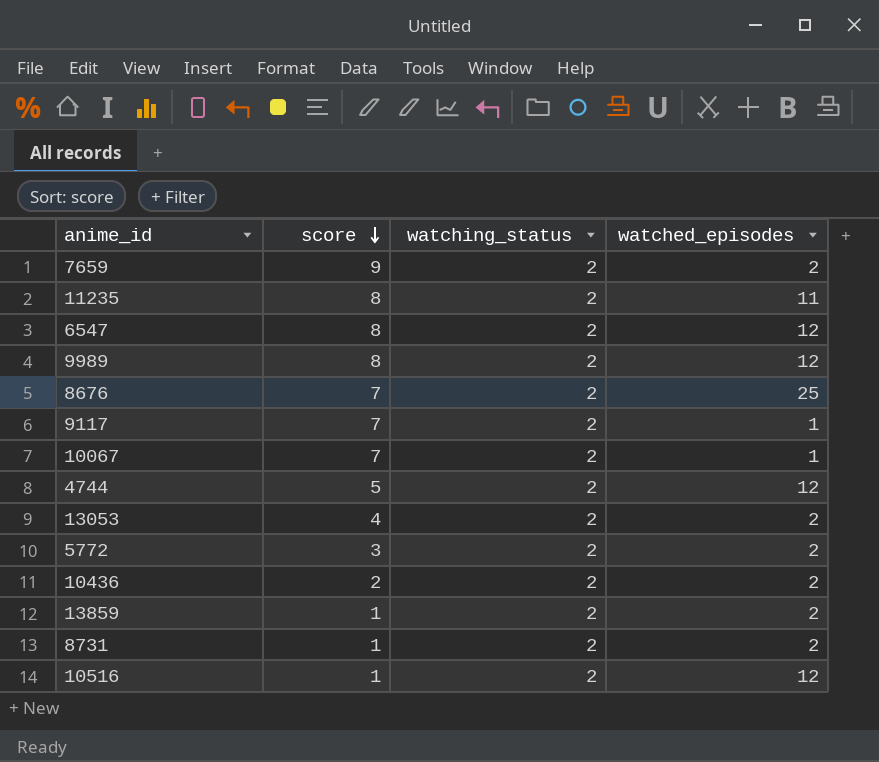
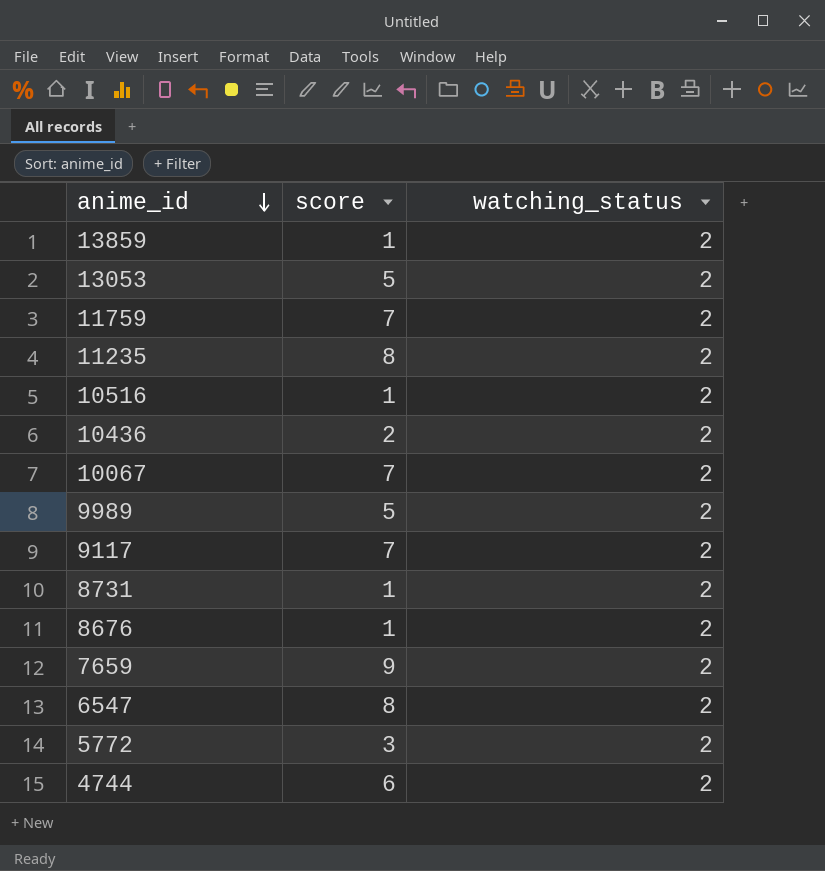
row order: score descending -> anime_id descending
column watched_episodes | position: 4 -> none
13053 | score: 4 -> 5
row 11759: none -> 7 | 2
9989 | score: 8 -> 5
8676 | score: 7 -> 1
4744 | score: 5 -> 6

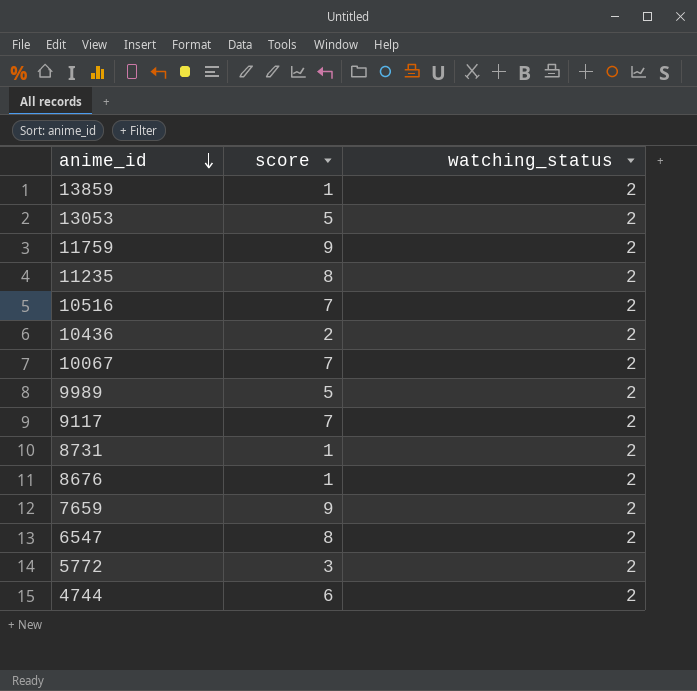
11759 | score: 7 -> 9
10516 | score: 1 -> 7

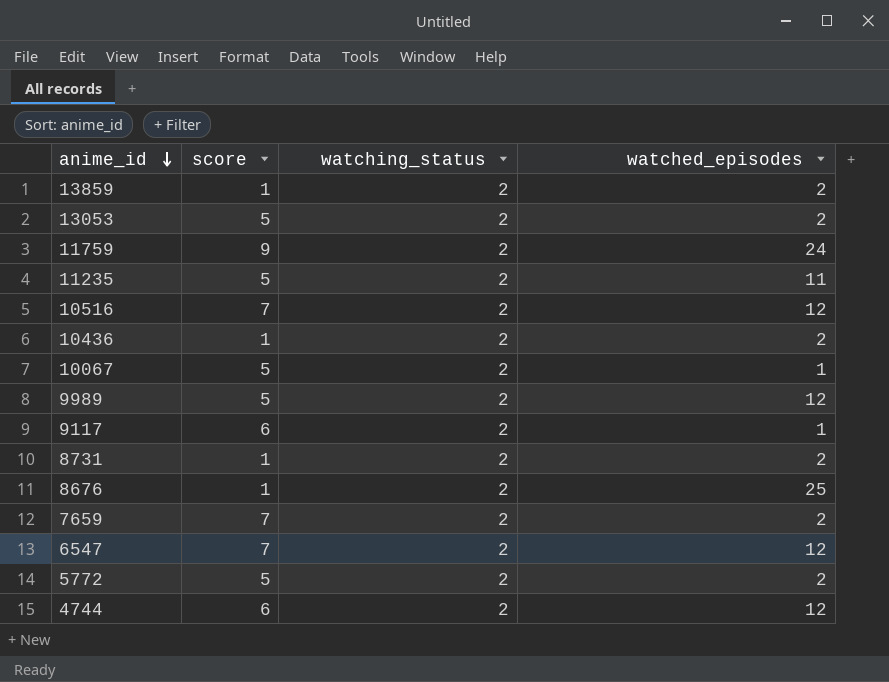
column watched_episodes | position: none -> 4
11235 | score: 8 -> 5
10436 | score: 2 -> 1
10067 | score: 7 -> 5
9117 | score: 7 -> 6
7659 | score: 9 -> 7
6547 | score: 8 -> 7
5772 | score: 3 -> 5

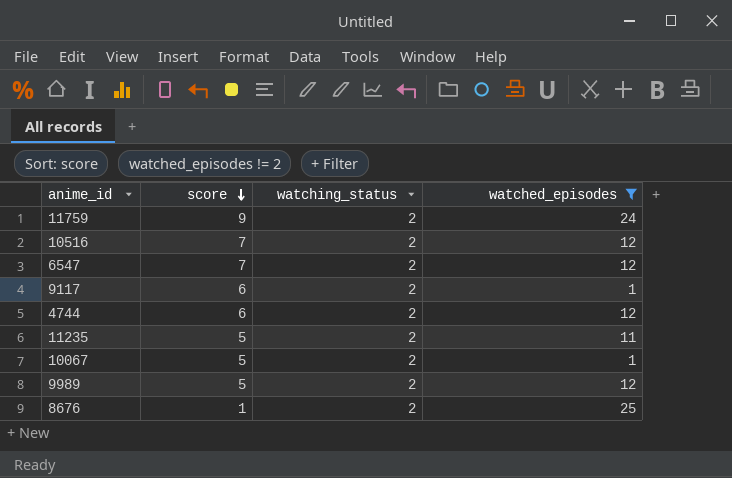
filter: none -> watched_episodes != 2
row order: anime_id descending -> score descending

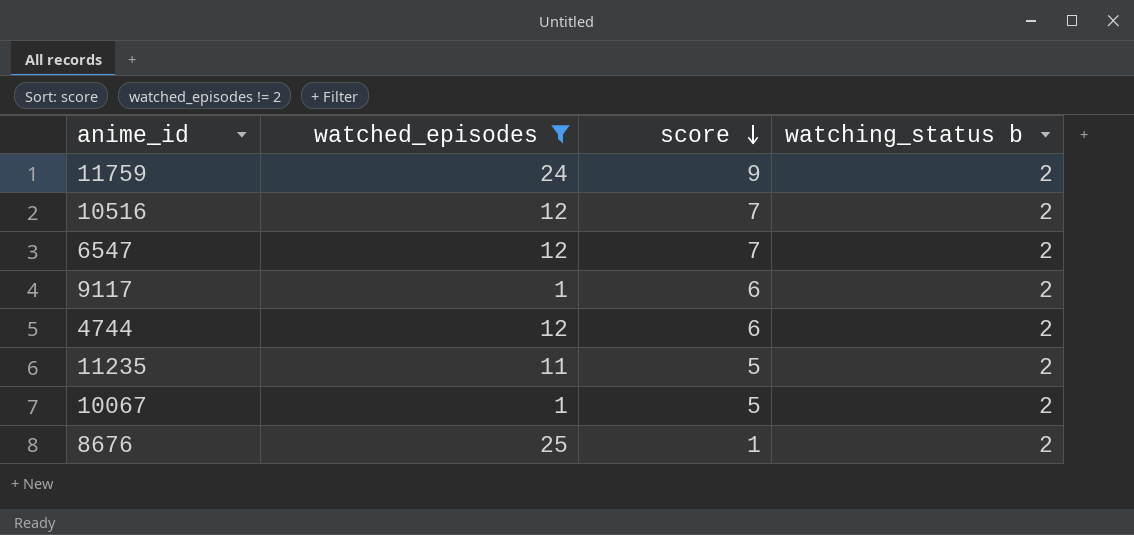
column watched_episodes | position: 4 -> 2
column name: watching_status -> watching_status b
row 9989: 5 | 2 | 12 -> none

